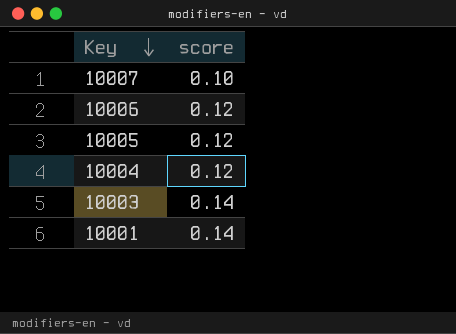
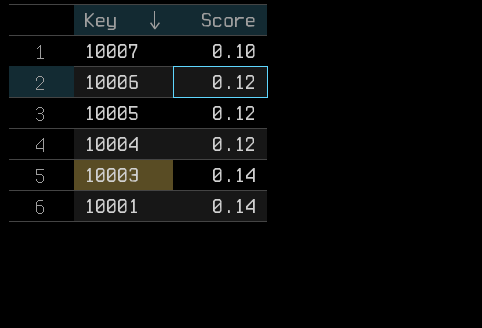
column name: score -> Score

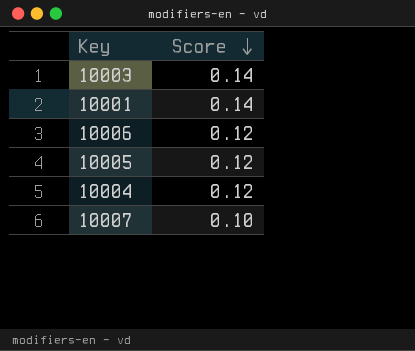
row order: Key descending -> Score descending

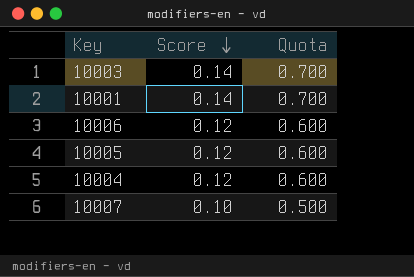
column Quota | formula: none -> [Score] * 5

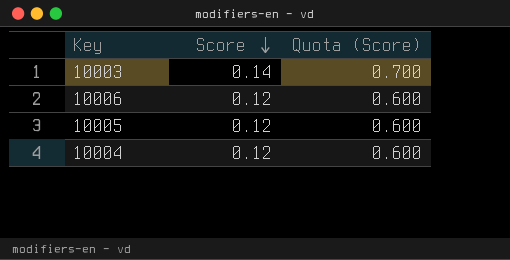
column name: Quota -> Quota (Score)
row 10001: 0.14 | 0.700 -> none
row 10007: 0.10 | 0.500 -> none

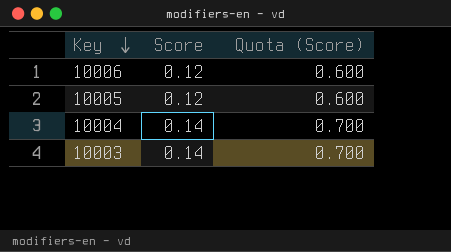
row order: Score descending -> Key descending
10004 | Score: 0.12 -> 0.14
10004 | Quota (Score): 0.600 -> 0.700

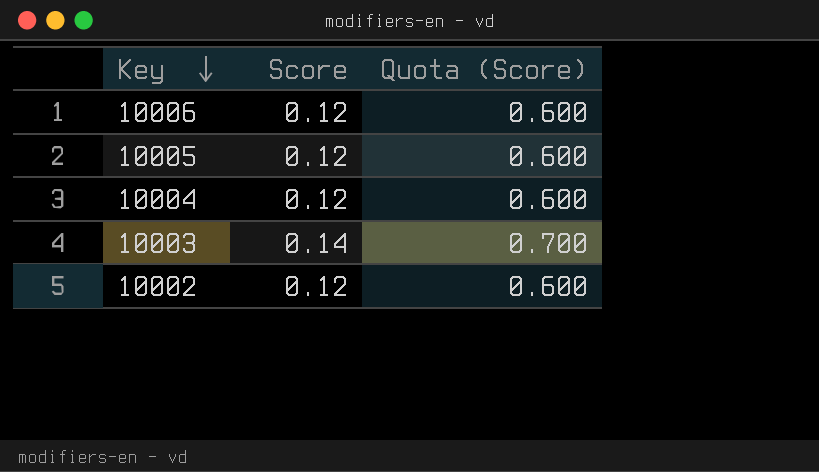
10004 | Score: 0.14 -> 0.12
10004 | Quota (Score): 0.700 -> 0.600
row 10002: none -> 0.12 | 0.600

